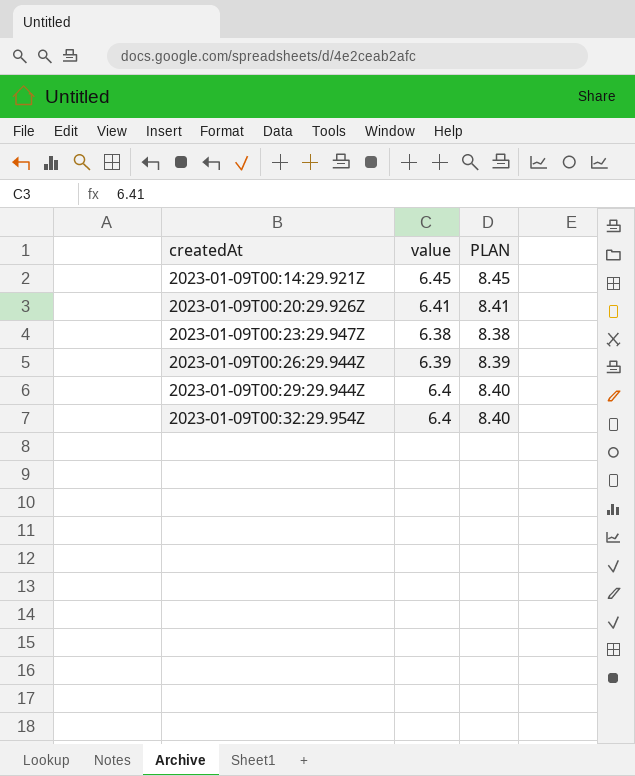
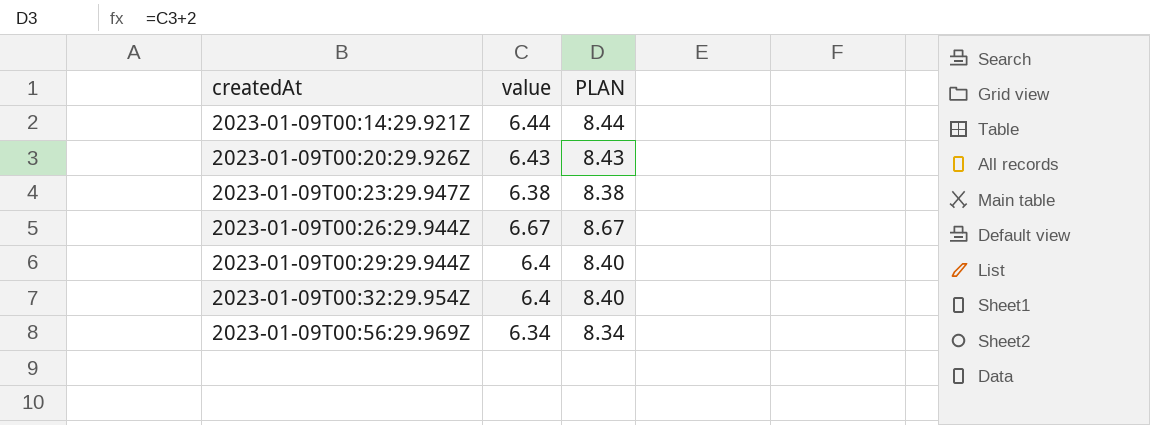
2023-01-09T00:14:29.921Z | value: 6.45 -> 6.44
2023-01-09T00:14:29.921Z | PLAN: 8.45 -> 8.44
2023-01-09T00:20:29.926Z | value: 6.41 -> 6.43
2023-01-09T00:20:29.926Z | PLAN: 8.41 -> 8.43
2023-01-09T00:26:29.944Z | value: 6.39 -> 6.67
2023-01-09T00:26:29.944Z | PLAN: 8.39 -> 8.67
row 2023-01-09T00:56:29.969Z: none -> 6.34 | 8.34

